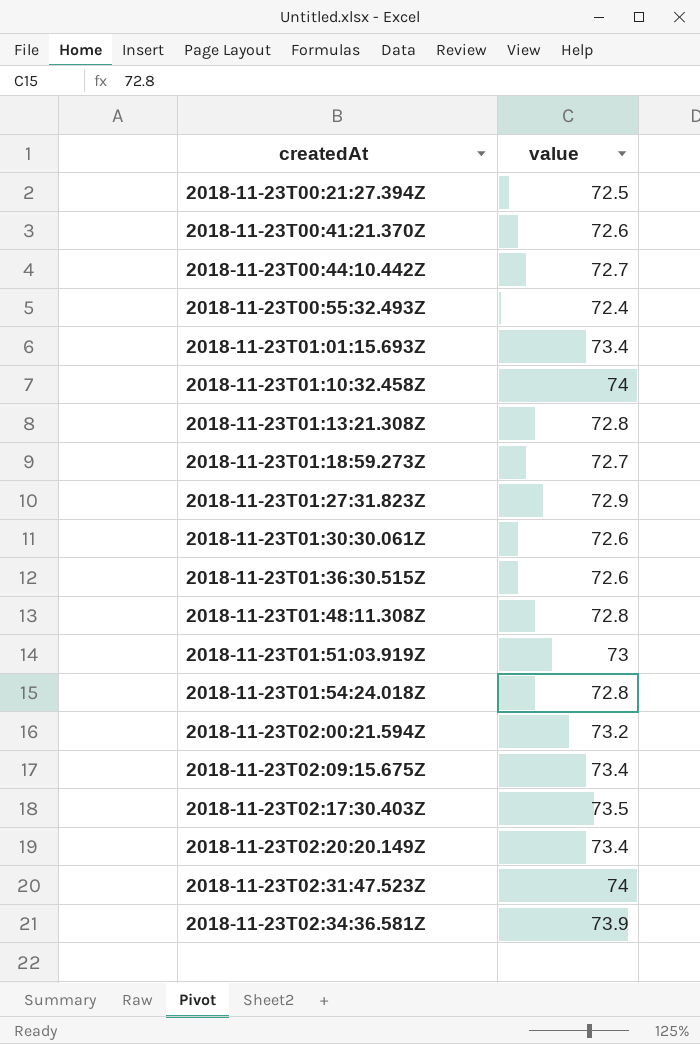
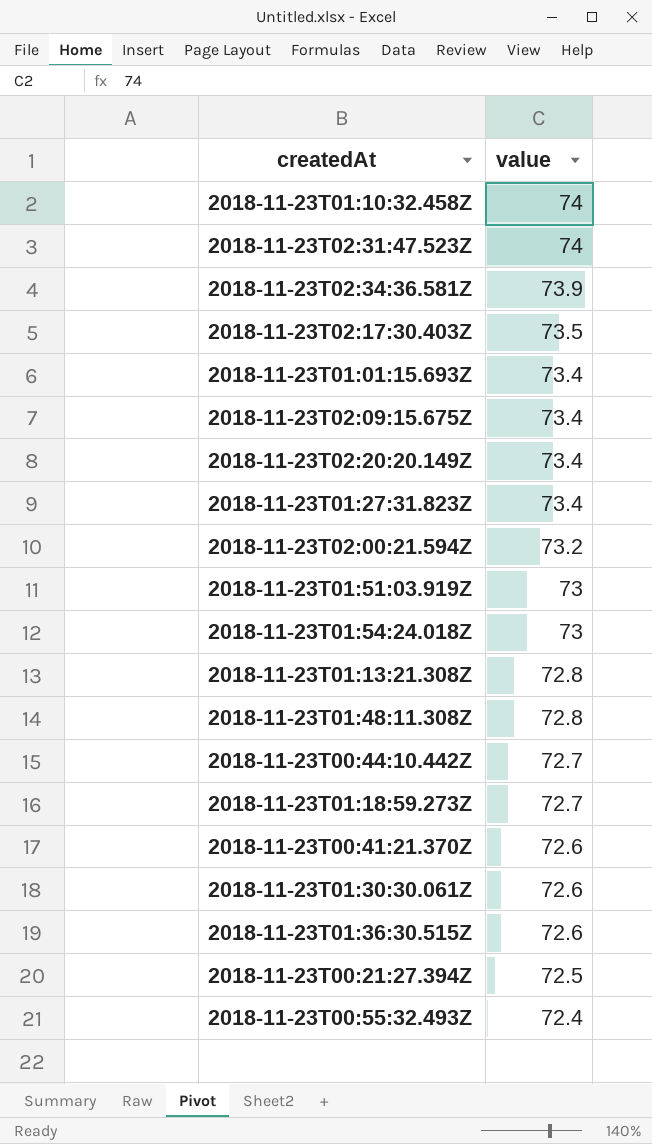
row order: createdAt ascending -> value descending
2018-11-23T01:27:31.823Z | value: 72.9 -> 73.4
2018-11-23T01:54:24.018Z | value: 72.8 -> 73

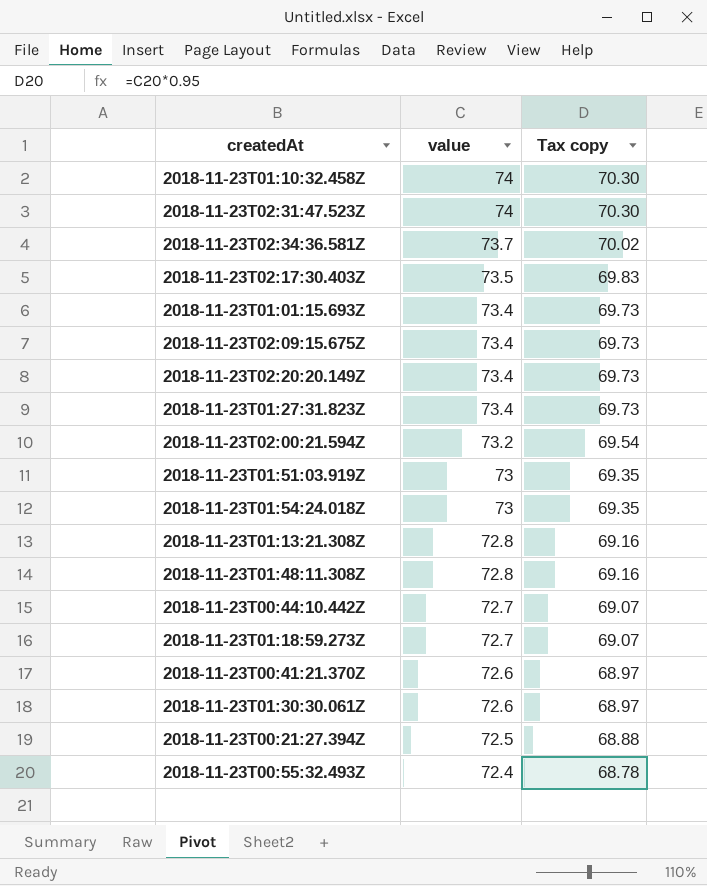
column Tax copy | formula: none -> [value] * 0.95
row 2018-11-23T01:36:30.515Z: 72.6 -> none
2018-11-23T02:34:36.581Z | value: 73.9 -> 73.7

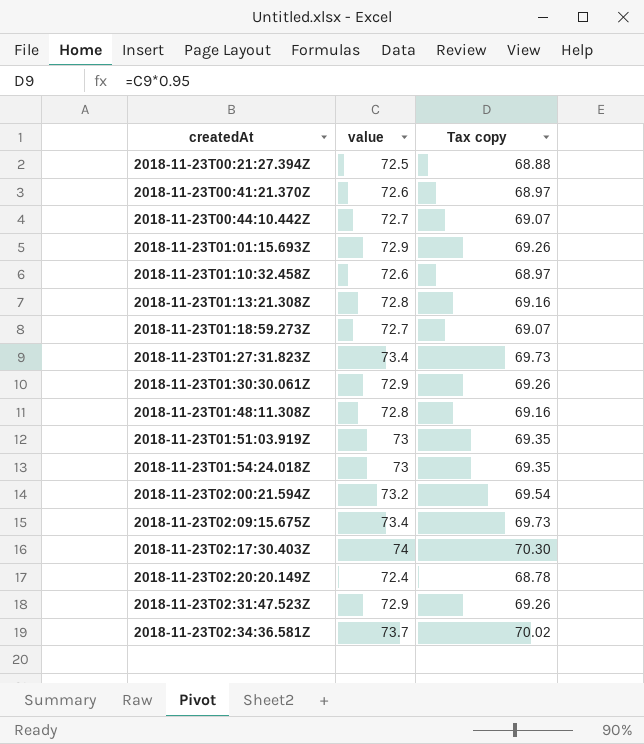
row order: value descending -> createdAt ascending
row 2018-11-23T00:55:32.493Z: 72.4 | 68.78 -> none
2018-11-23T01:01:15.693Z | value: 73.4 -> 72.9
2018-11-23T01:01:15.693Z | Tax copy: 69.73 -> 69.26
2018-11-23T01:10:32.458Z | value: 74 -> 72.6
2018-11-23T01:10:32.458Z | Tax copy: 70.30 -> 68.97
2018-11-23T01:30:30.061Z | value: 72.6 -> 72.9
2018-11-23T01:30:30.061Z | Tax copy: 68.97 -> 69.26
2018-11-23T02:17:30.403Z | value: 73.5 -> 74
2018-11-23T02:17:30.403Z | Tax copy: 69.83 -> 70.30
2018-11-23T02:20:20.149Z | value: 73.4 -> 72.4
2018-11-23T02:20:20.149Z | Tax copy: 69.73 -> 68.78
2018-11-23T02:31:47.523Z | value: 74 -> 72.9
2018-11-23T02:31:47.523Z | Tax copy: 70.30 -> 69.26

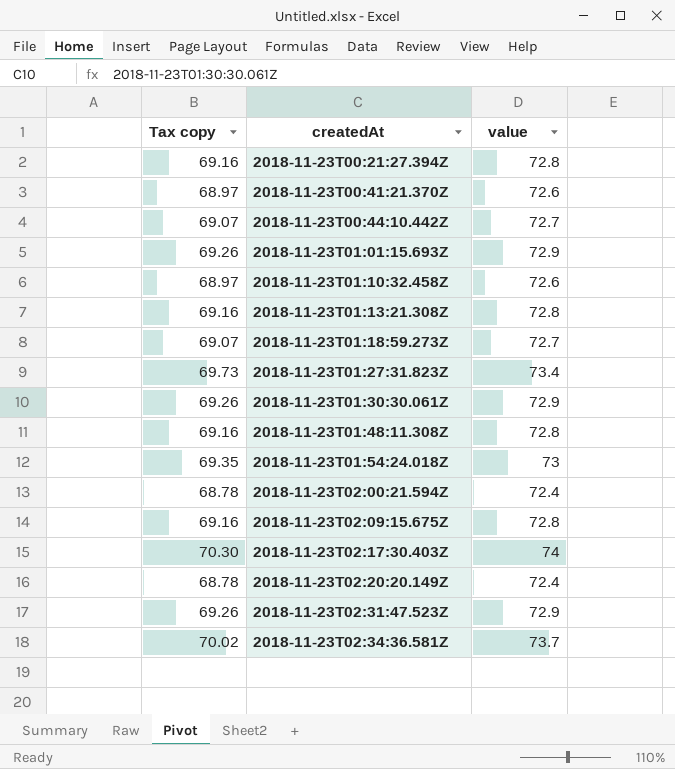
column Tax copy | position: 3 -> 1
row 2018-11-23T01:51:03.919Z: 73 | 69.35 -> none
2018-11-23T00:21:27.394Z | Tax copy: 68.88 -> 69.16
2018-11-23T00:21:27.394Z | value: 72.5 -> 72.8
2018-11-23T02:00:21.594Z | Tax copy: 69.54 -> 68.78
2018-11-23T02:00:21.594Z | value: 73.2 -> 72.4
2018-11-23T02:09:15.675Z | Tax copy: 69.73 -> 69.16
2018-11-23T02:09:15.675Z | value: 73.4 -> 72.8

